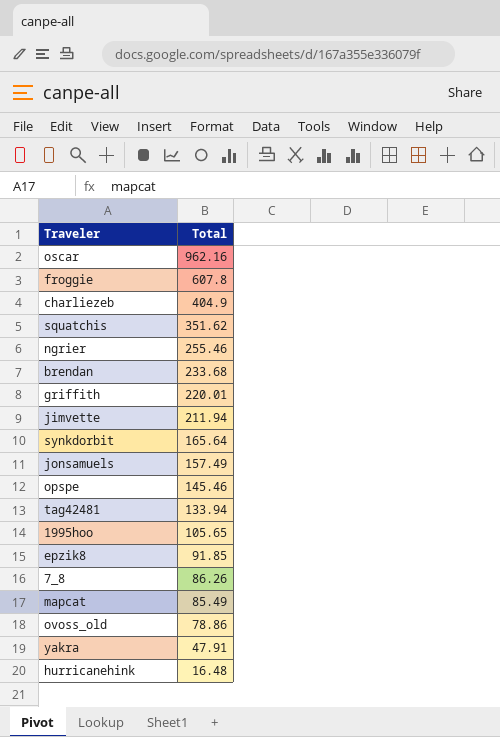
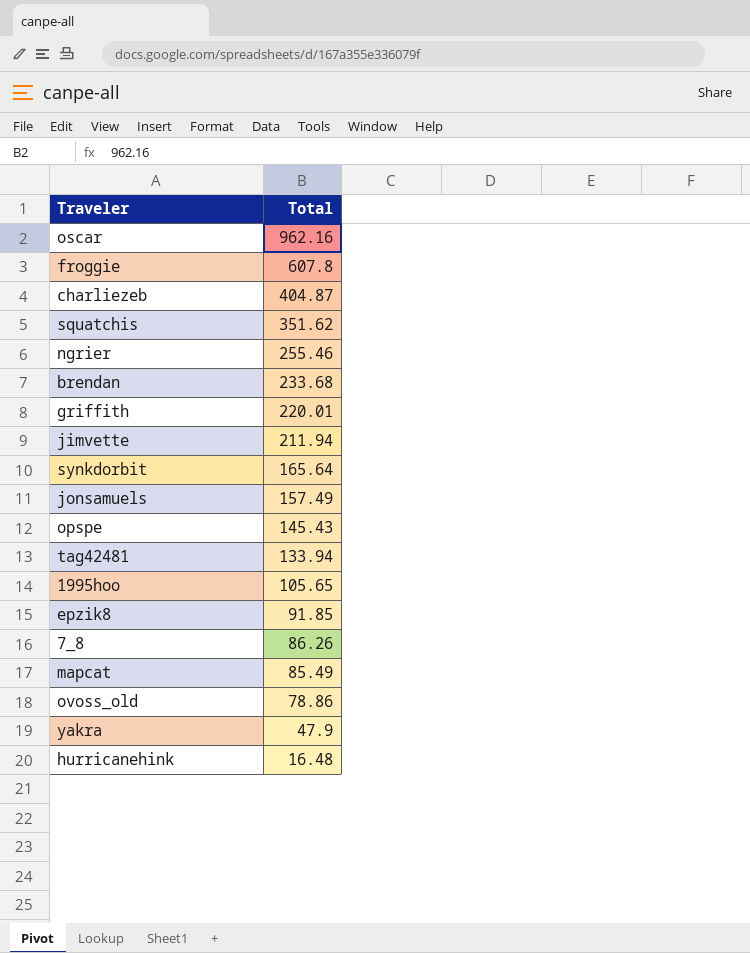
charliezeb | Total: 404.9 -> 404.87
opspe | Total: 145.46 -> 145.43
yakra | Total: 47.91 -> 47.9

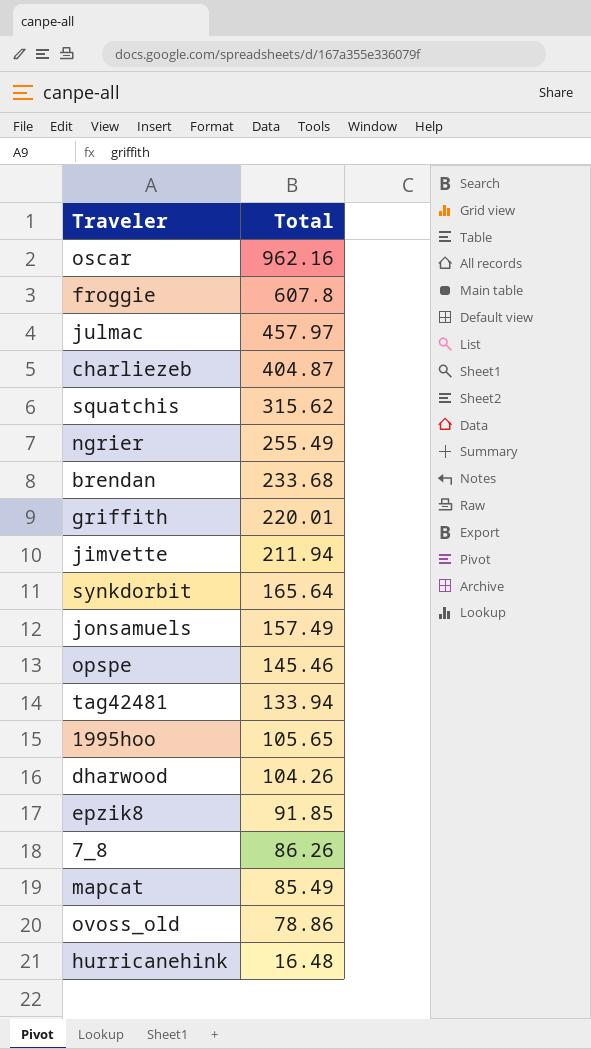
row yakra: 47.9 -> none
row julmac: none -> 457.97
squatchis | Total: 351.62 -> 315.62
ngrier | Total: 255.46 -> 255.49
opspe | Total: 145.43 -> 145.46
row dharwood: none -> 104.26

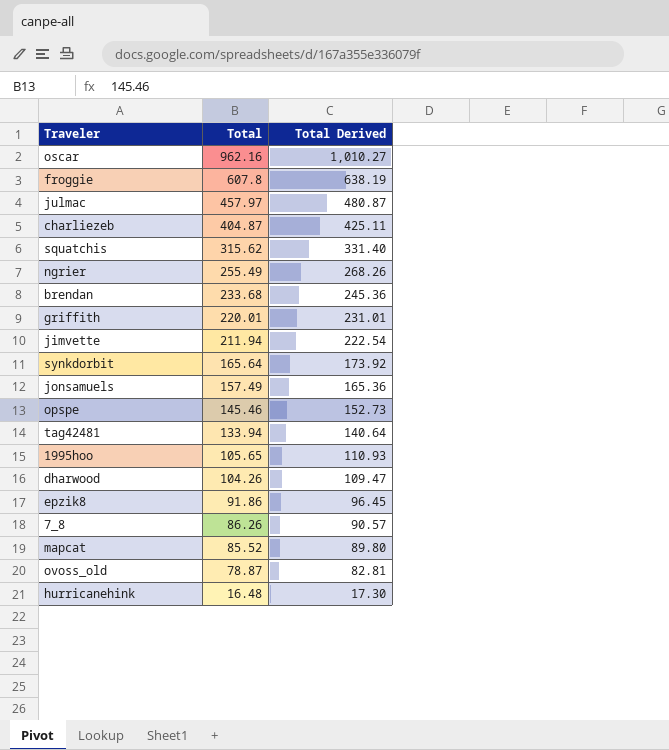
column Total Derived | formula: none -> [Total] * 1.05
epzik8 | Total: 91.85 -> 91.86
mapcat | Total: 85.49 -> 85.52
ovoss_old | Total: 78.86 -> 78.87

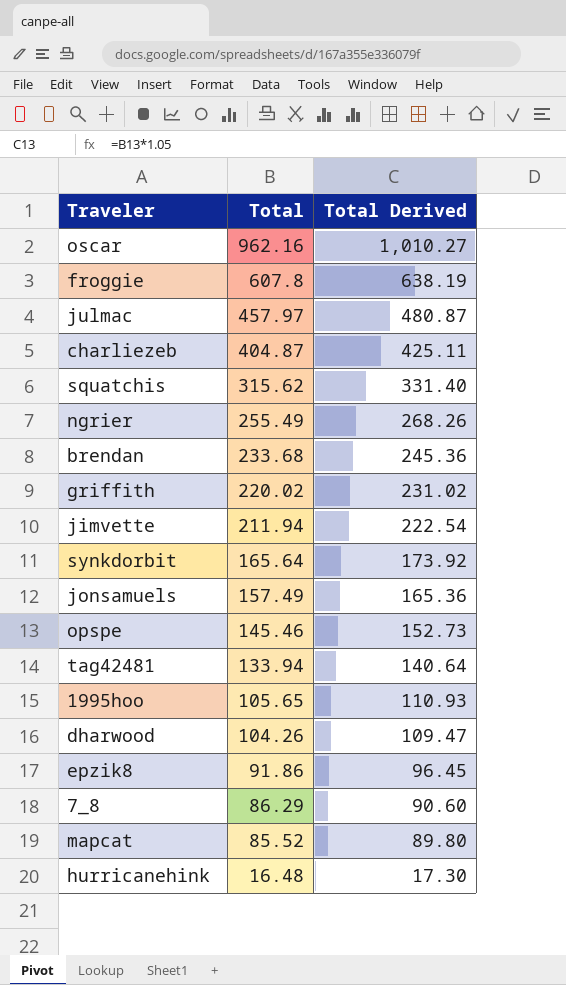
row ovoss_old: 78.87 | 82.81 -> none
griffith | Total: 220.01 -> 220.02
griffith | Total Derived: 231.01 -> 231.02
7_8 | Total: 86.26 -> 86.29
7_8 | Total Derived: 90.57 -> 90.60

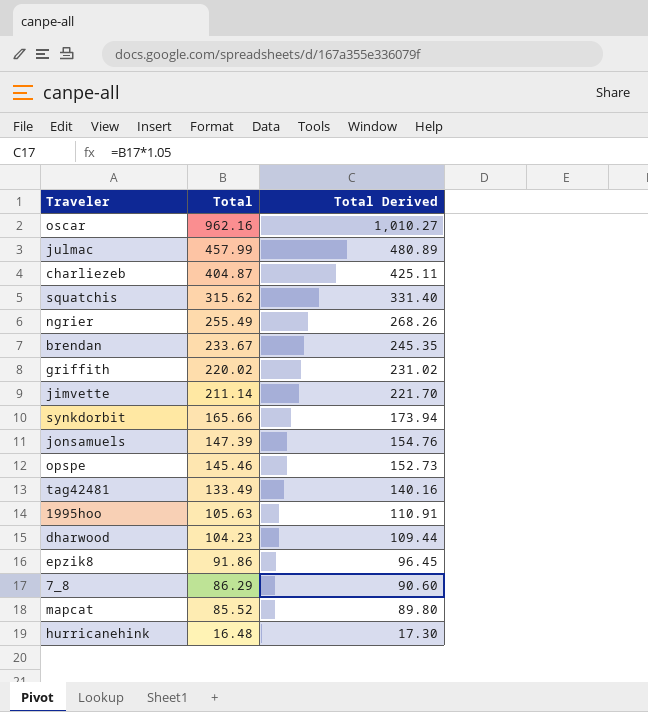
row froggie: 607.8 | 638.19 -> none
julmac | Total: 457.97 -> 457.99
julmac | Total Derived: 480.87 -> 480.89
brendan | Total: 233.68 -> 233.67
brendan | Total Derived: 245.36 -> 245.35
jimvette | Total: 211.94 -> 211.14
jimvette | Total Derived: 222.54 -> 221.70
synkdorbit | Total: 165.64 -> 165.66
synkdorbit | Total Derived: 173.92 -> 173.94
jonsamuels | Total: 157.49 -> 147.39
jonsamuels | Total Derived: 165.36 -> 154.76
tag42481 | Total: 133.94 -> 133.49
tag42481 | Total Derived: 140.64 -> 140.16
1995hoo | Total: 105.65 -> 105.63
1995hoo | Total Derived: 110.93 -> 110.91
dharwood | Total: 104.26 -> 104.23
dharwood | Total Derived: 109.47 -> 109.44

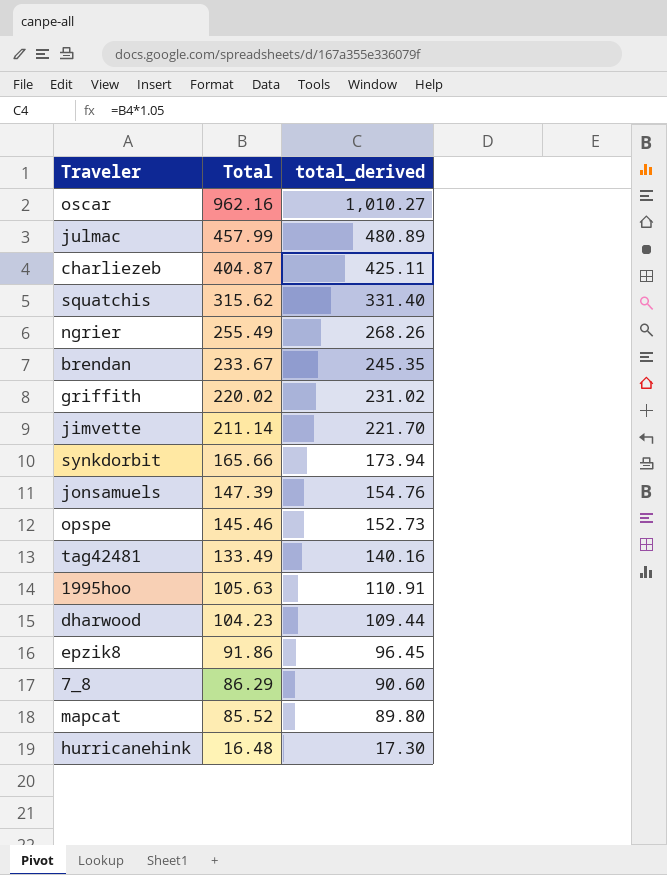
column name: Total Derived -> total_derived

